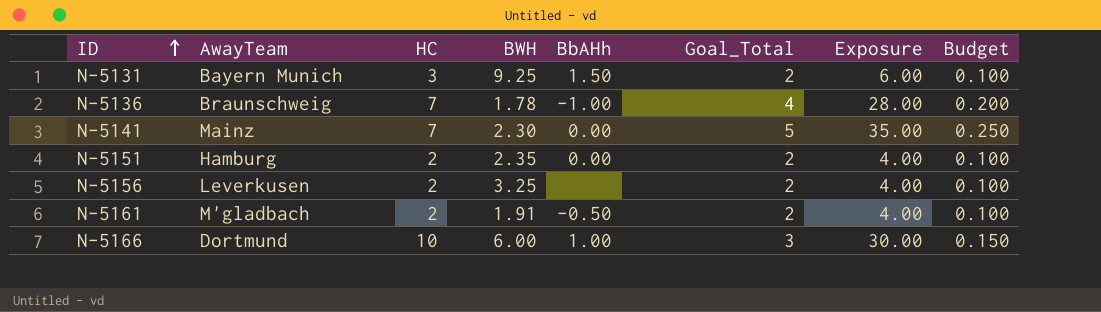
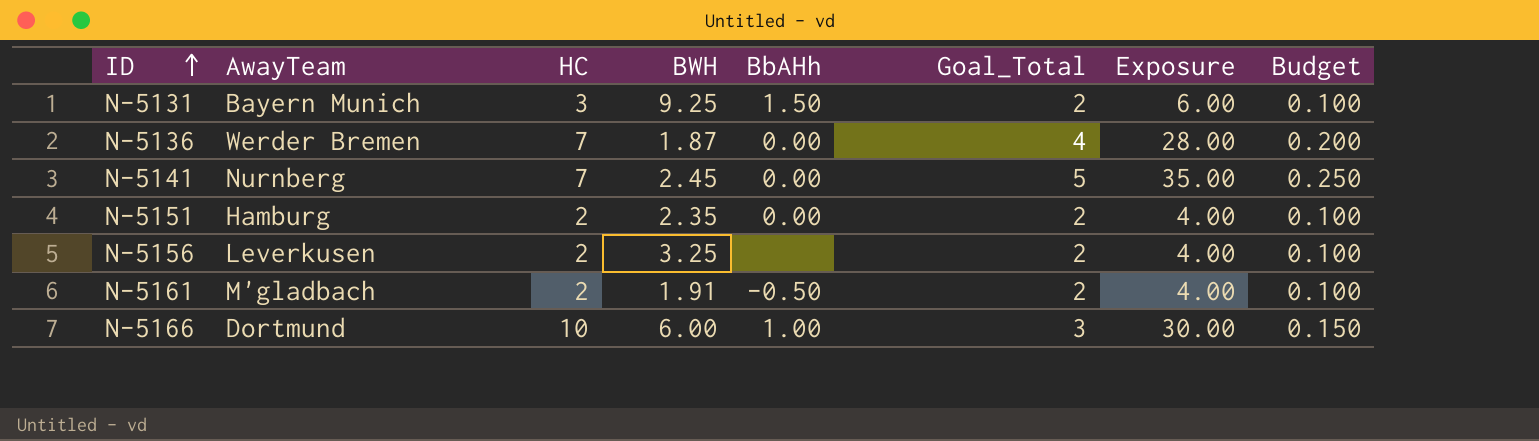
N-5136 | AwayTeam: Braunschweig -> Werder Bremen
N-5136 | BWH: 1.78 -> 1.87
N-5136 | BbAHh: -1.00 -> 0.00
N-5141 | AwayTeam: Mainz -> Nurnberg
N-5141 | BWH: 2.30 -> 2.45

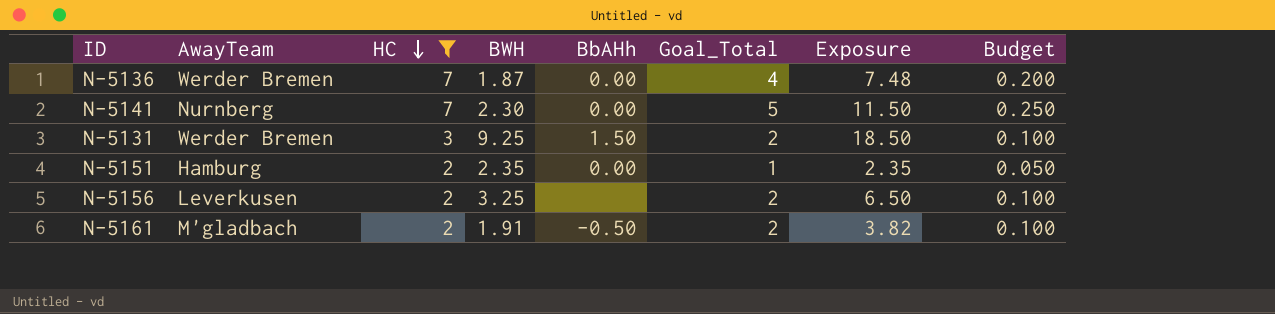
filter: none -> HC != 10
row order: ID ascending -> HC descending
column Exposure | formula: [HC] * [Goal_Total] -> [BWH] * [Goal_Total]
N-5141 | BWH: 2.45 -> 2.30
N-5131 | AwayTeam: Bayern Munich -> Werder Bremen
N-5151 | Goal_Total: 2 -> 1
N-5151 | Budget: 0.100 -> 0.050

